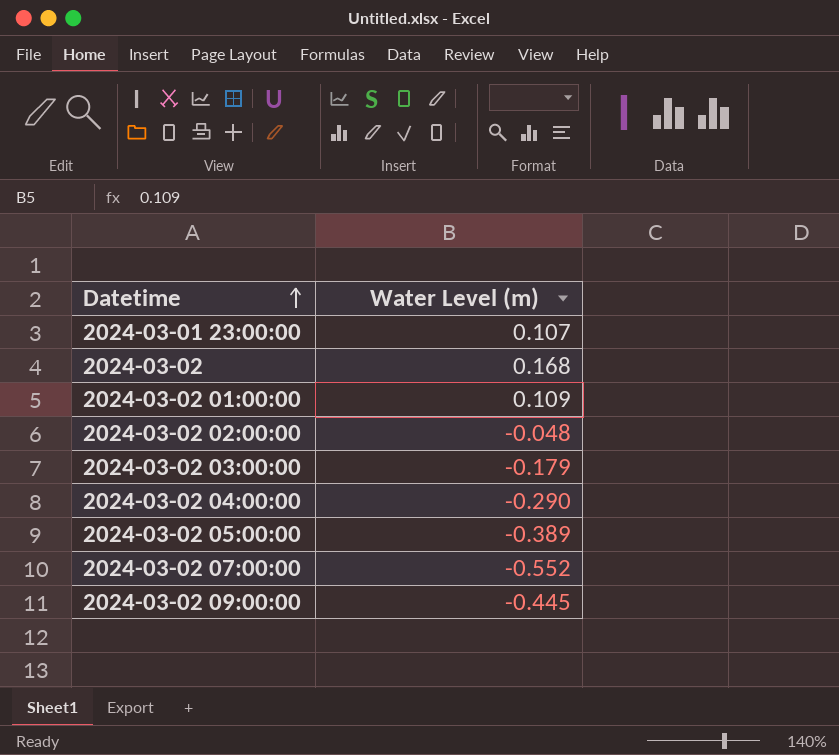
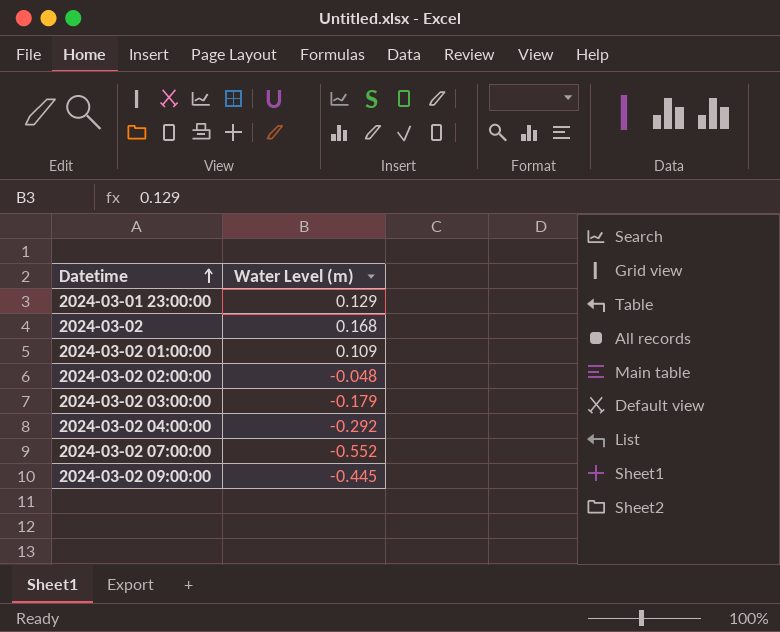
row 2024-03-02 05:00:00: -0.389 -> none
2024-03-01 23:00:00 | Water Level (m): 0.107 -> 0.129
2024-03-02 04:00:00 | Water Level (m): -0.290 -> -0.292

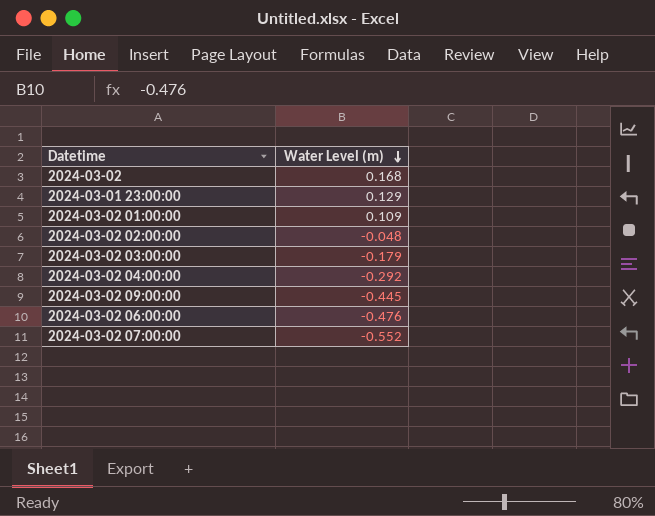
row order: Datetime ascending -> Water Level (m) descending
row 2024-03-02 06:00:00: none -> -0.476

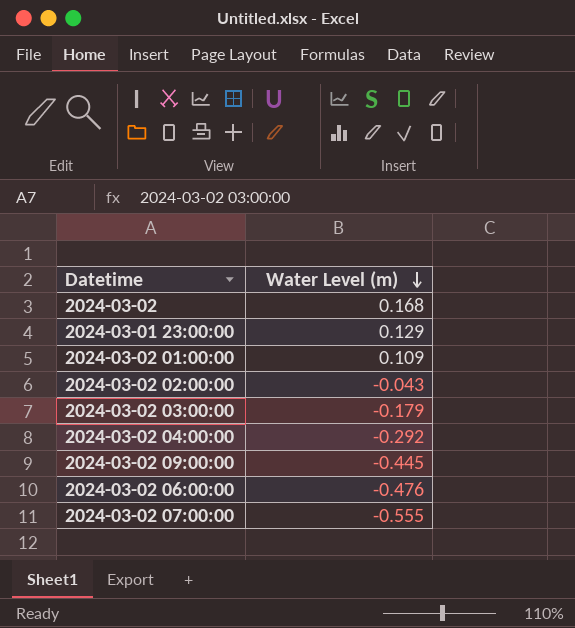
2024-03-02 02:00:00 | Water Level (m): -0.048 -> -0.043
2024-03-02 07:00:00 | Water Level (m): -0.552 -> -0.555

